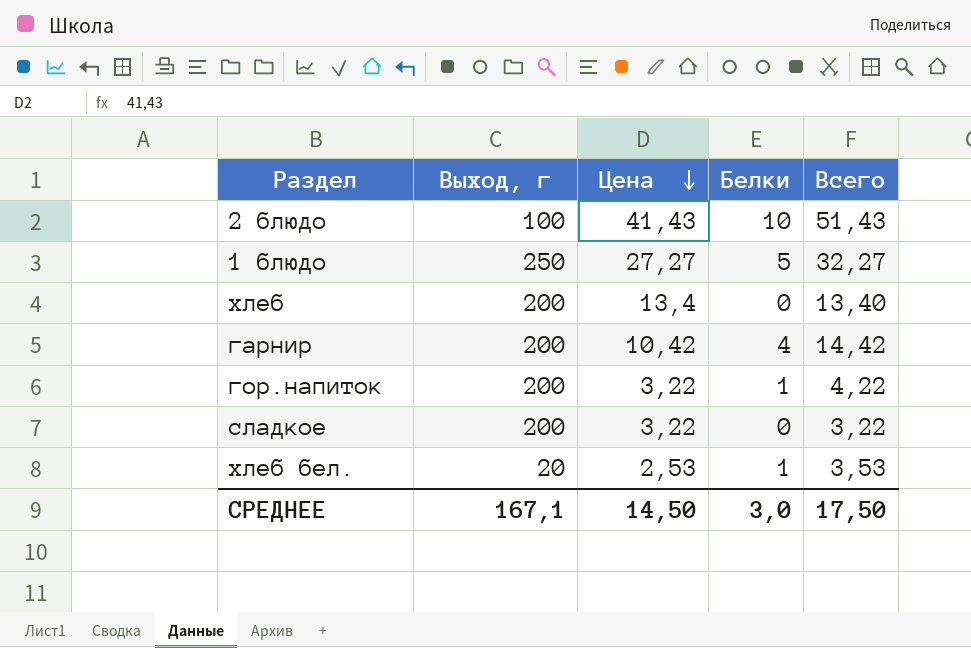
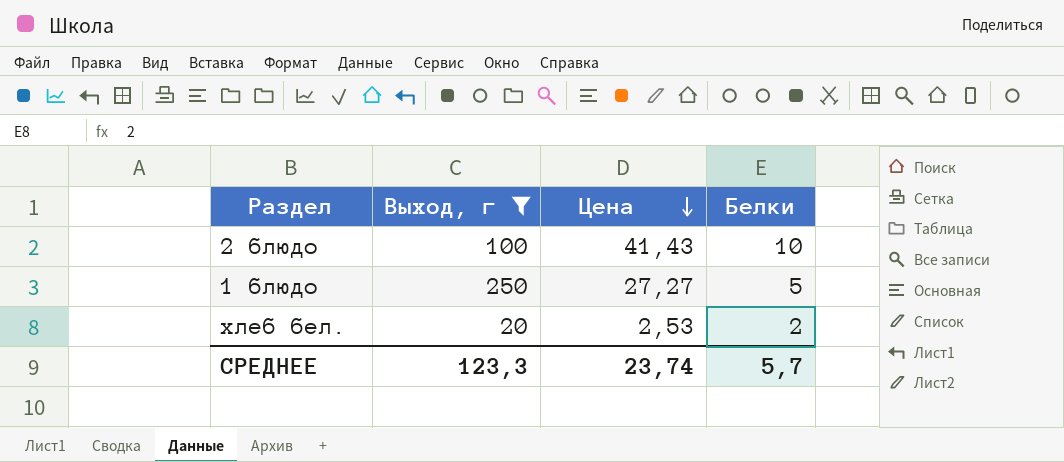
filter: none -> Выход, г != 200
column Всего | formula: [Цена] + [Белки] -> none
хлеб бел. | Белки: 1 -> 2
СРЕДНЕЕ | Выход, г: 167,1 -> 123,3
СРЕДНЕЕ | Цена: 14,50 -> 23,74
СРЕДНЕЕ | Белки: 3,0 -> 5,7

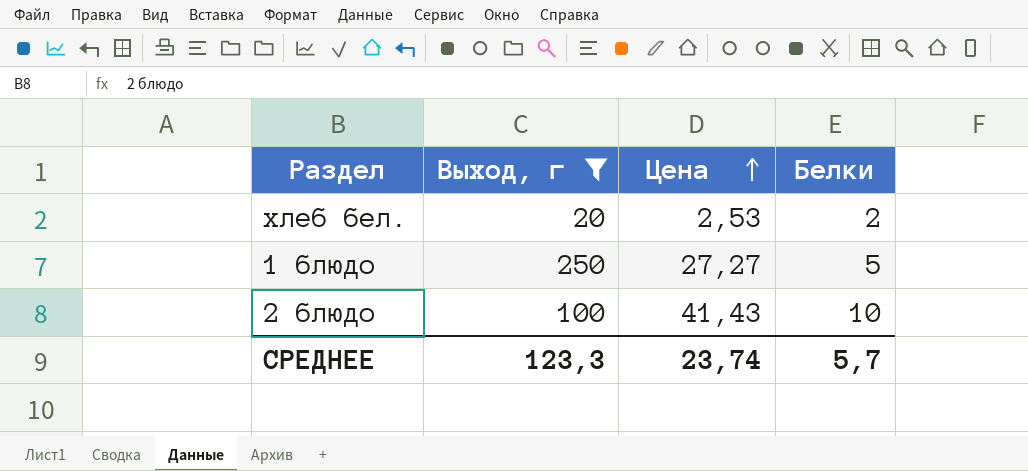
row order: Цена descending -> Цена ascending

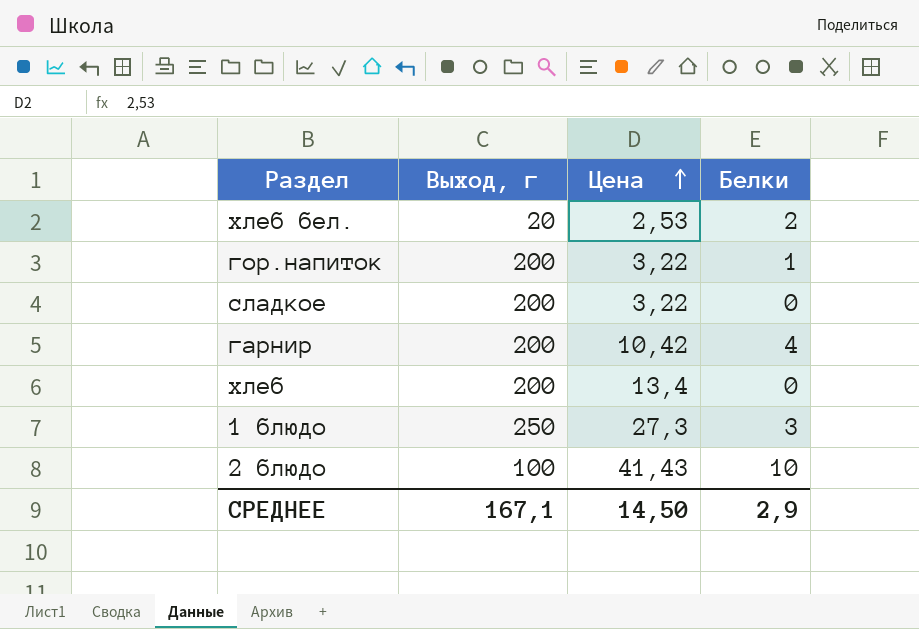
filter: Выход, г != 200 -> none
1 блюдо | Цена: 27,27 -> 27,3
1 блюдо | Белки: 5 -> 3
СРЕДНЕЕ | Выход, г: 123,3 -> 167,1
СРЕДНЕЕ | Цена: 23,74 -> 14,50
СРЕДНЕЕ | Белки: 5,7 -> 2,9

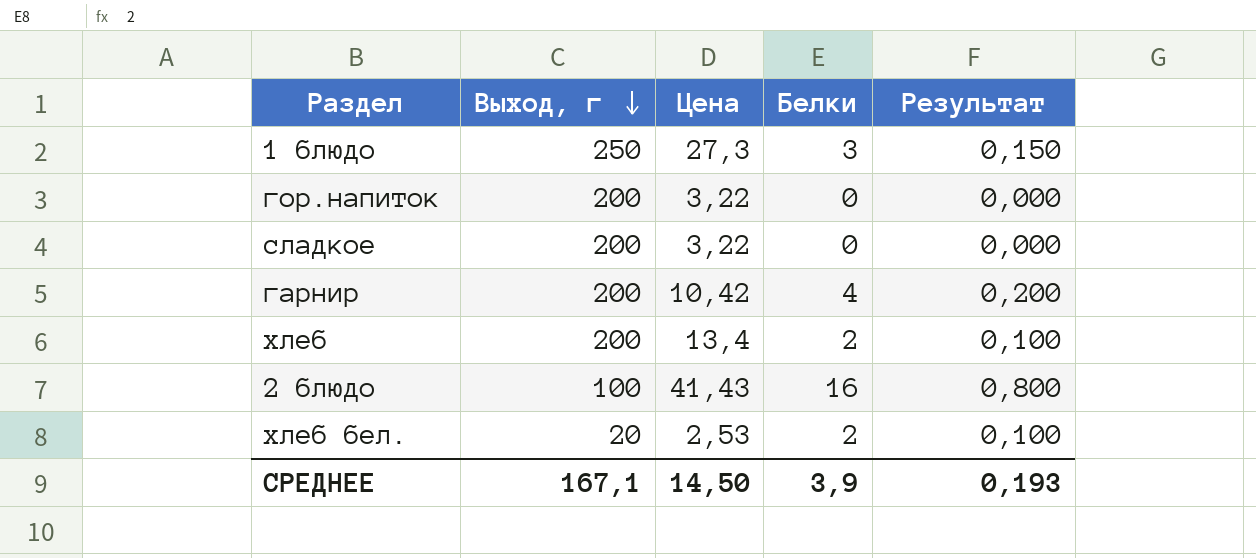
row order: Цена ascending -> Выход, г descending
column Результат | formula: none -> [Белки] * 0,05
гор.напиток | Белки: 1 -> 0
хлеб | Белки: 0 -> 2
2 блюдо | Белки: 10 -> 16
СРЕДНЕЕ | Белки: 2,9 -> 3,9

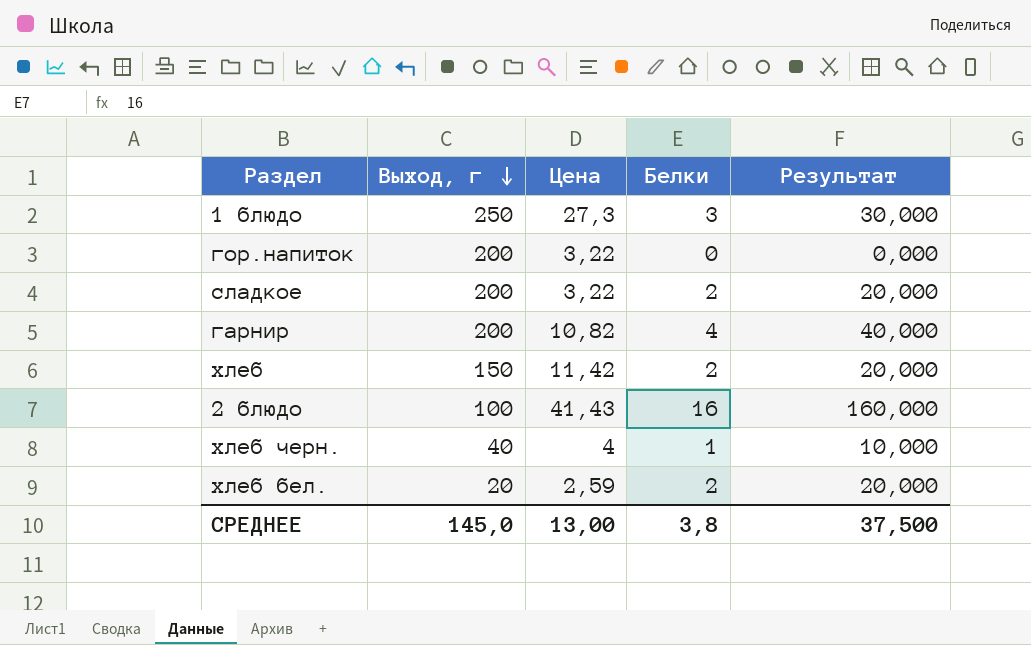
column Результат | formula: [Белки] * 0,05 -> [Белки] * 10
сладкое | Белки: 0 -> 2
гарнир | Цена: 10,42 -> 10,82
хлеб | Выход, г: 200 -> 150
хлеб | Цена: 13,4 -> 11,42
row хлеб черн.: none -> 40 | 4 | 1 | 10,000
хлеб бел. | Цена: 2,53 -> 2,59
СРЕДНЕЕ | Выход, г: 167,1 -> 145,0
СРЕДНЕЕ | Цена: 14,50 -> 13,00
СРЕДНЕЕ | Белки: 3,9 -> 3,8
СРЕДНЕЕ | Результат: 0,193 -> 37,500

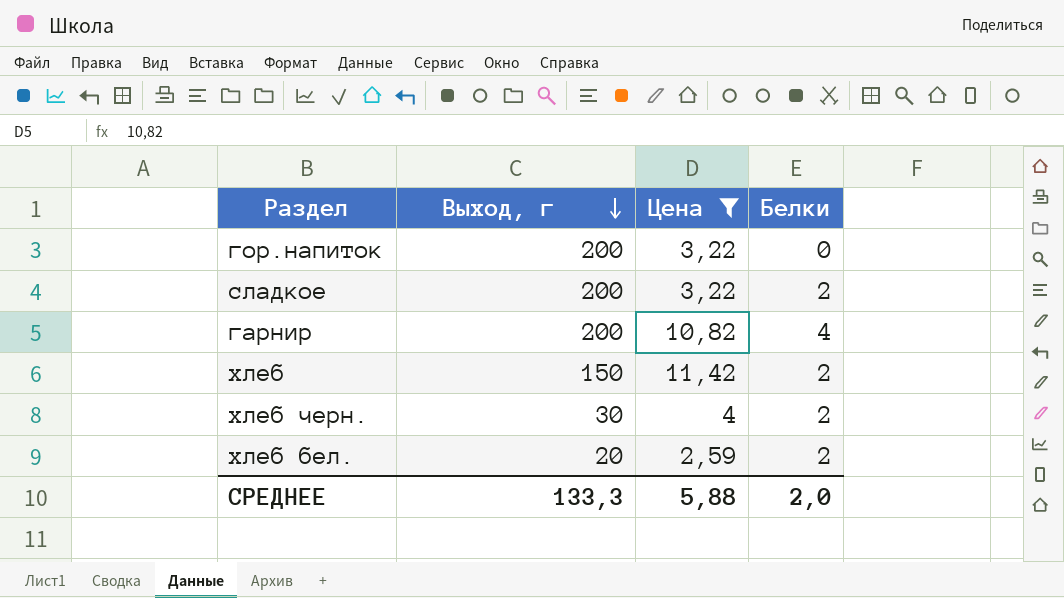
filter: none -> Цена <= 11,42
column Результат | formula: [Белки] * 10 -> none
хлеб черн. | Выход, г: 40 -> 30
хлеб черн. | Белки: 1 -> 2
СРЕДНЕЕ | Выход, г: 145,0 -> 133,3
СРЕДНЕЕ | Цена: 13,00 -> 5,88
СРЕДНЕЕ | Белки: 3,8 -> 2,0

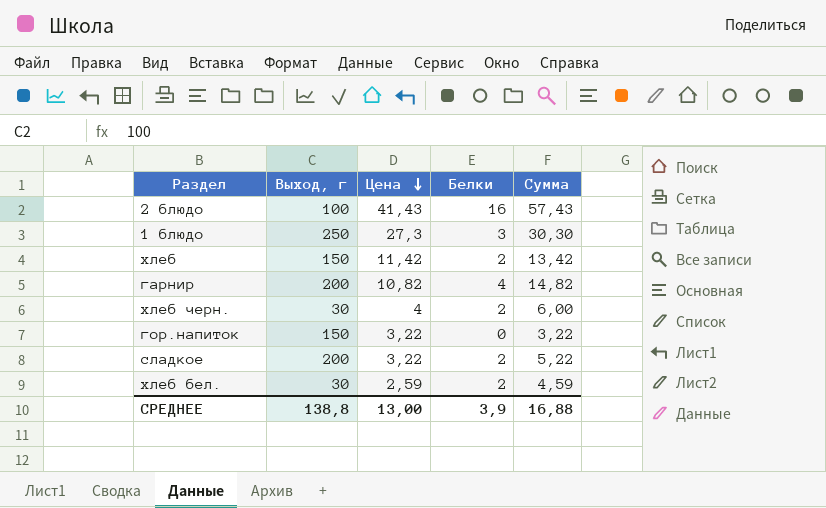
filter: Цена <= 11,42 -> none
row order: Выход, г descending -> Цена descending
column Сумма | formula: none -> [Цена] + [Белки]
гор.напиток | Выход, г: 200 -> 150
хлеб бел. | Выход, г: 20 -> 30
СРЕДНЕЕ | Выход, г: 133,3 -> 138,8
СРЕДНЕЕ | Цена: 5,88 -> 13,00
СРЕДНЕЕ | Белки: 2,0 -> 3,9

